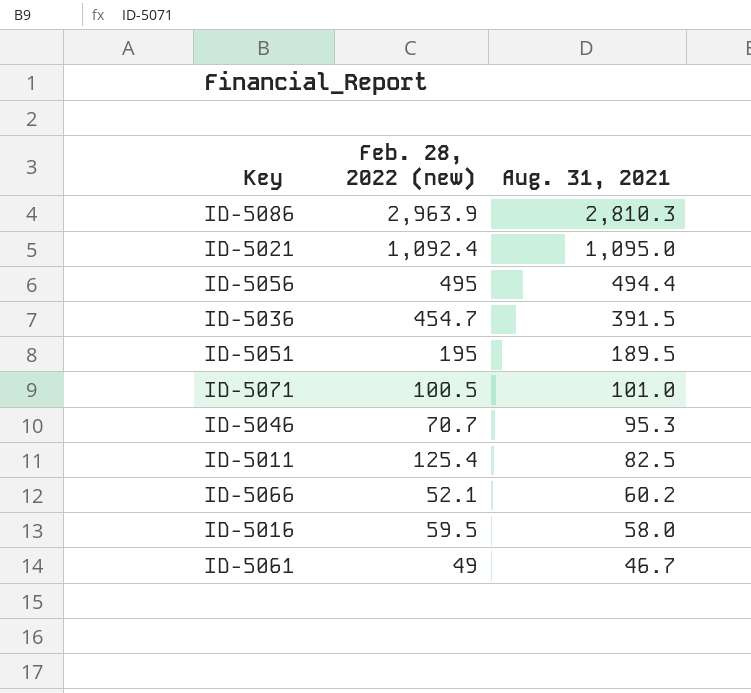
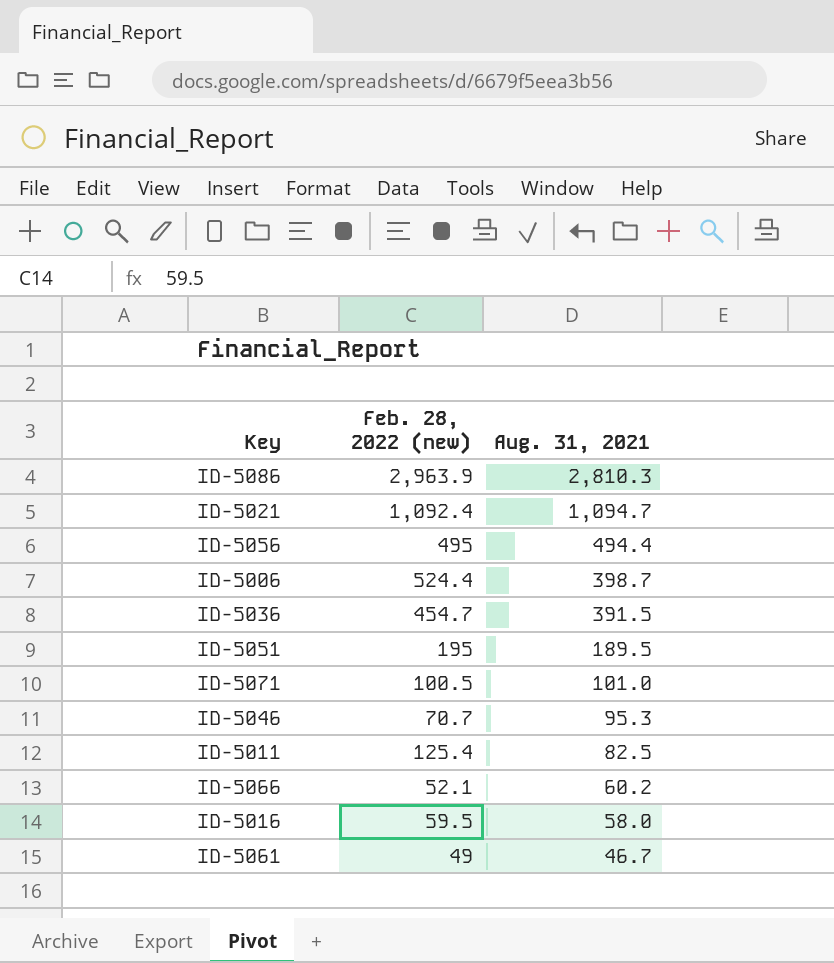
ID-5021 | Aug. 31, 2021: 1,095.0 -> 1,094.7
row ID-5006: none -> 524.4 | 398.7

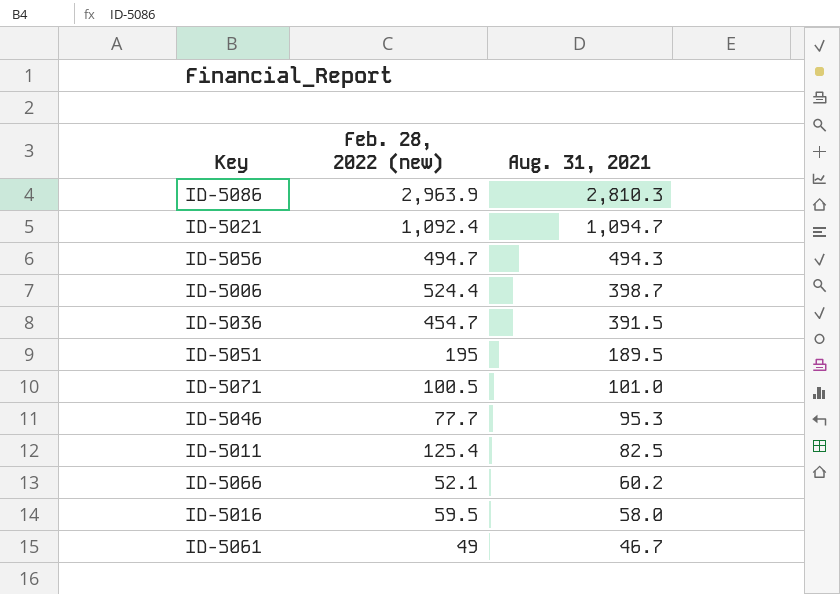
ID-5056 | Feb. 28, 2022 (new): 495 -> 494.7
ID-5056 | Aug. 31, 2021: 494.4 -> 494.3
ID-5046 | Feb. 28, 2022 (new): 70.7 -> 77.7

